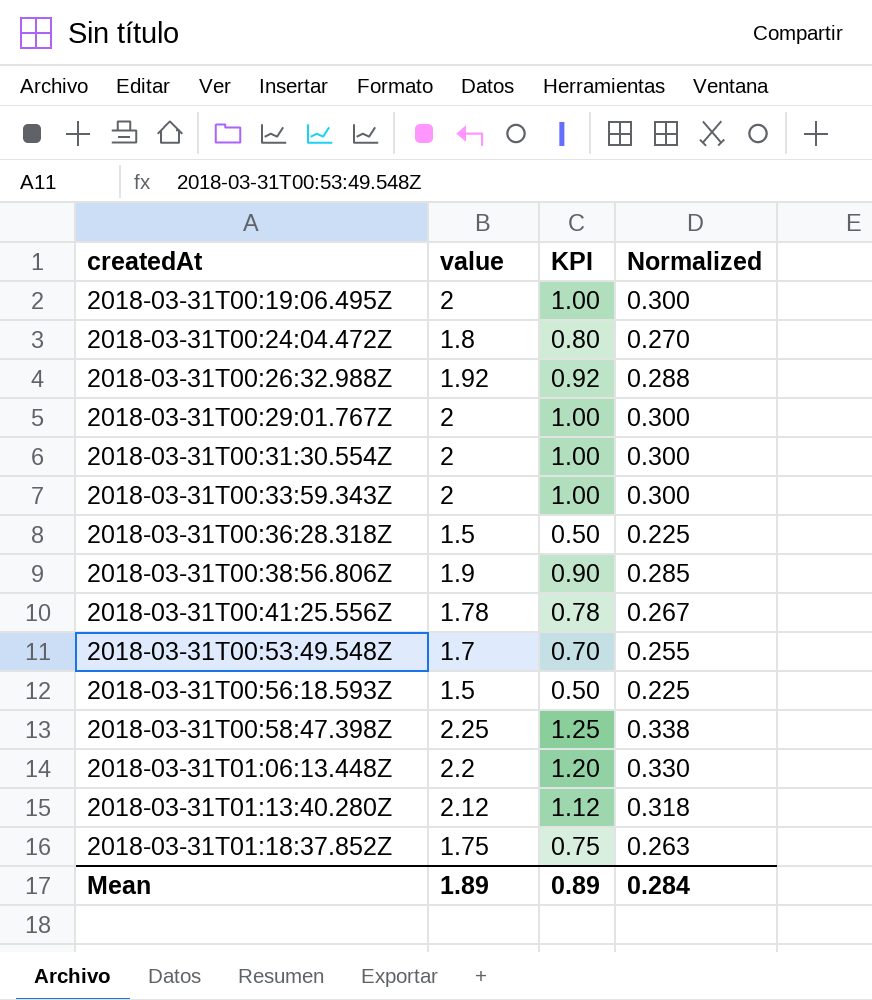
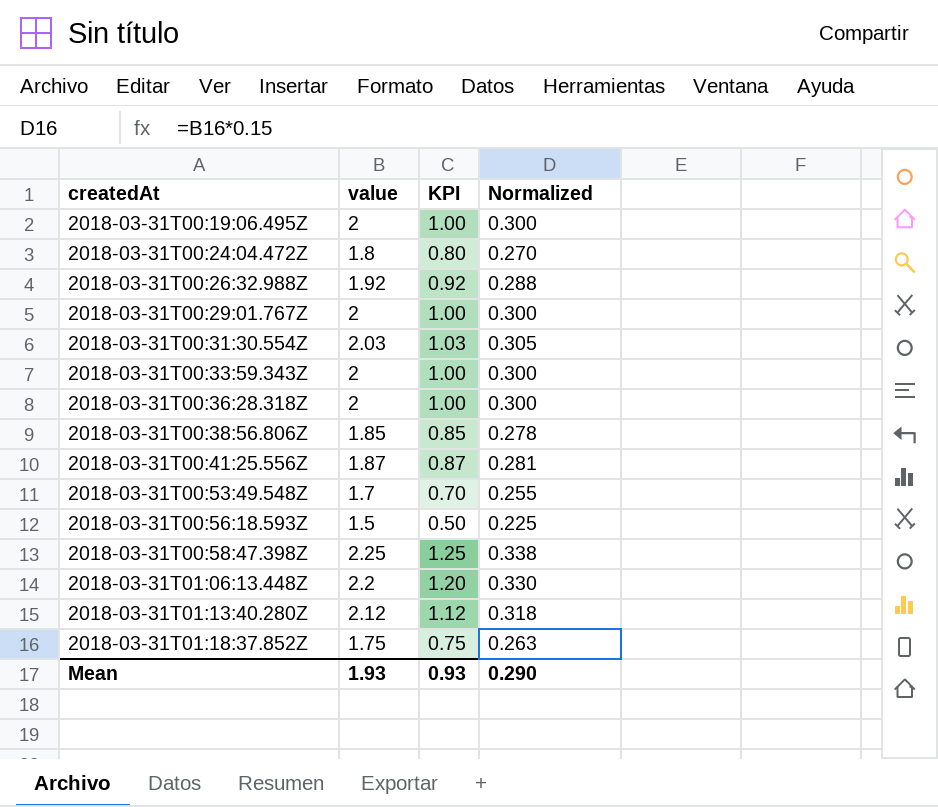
2018-03-31T00:31:30.554Z | value: 2 -> 2.03
2018-03-31T00:31:30.554Z | KPI: 1.00 -> 1.03
2018-03-31T00:31:30.554Z | Normalized: 0.300 -> 0.305
2018-03-31T00:36:28.318Z | value: 1.5 -> 2
2018-03-31T00:36:28.318Z | KPI: 0.50 -> 1.00
2018-03-31T00:36:28.318Z | Normalized: 0.225 -> 0.300
2018-03-31T00:38:56.806Z | value: 1.9 -> 1.85
2018-03-31T00:38:56.806Z | KPI: 0.90 -> 0.85
2018-03-31T00:38:56.806Z | Normalized: 0.285 -> 0.278
2018-03-31T00:41:25.556Z | value: 1.78 -> 1.87
2018-03-31T00:41:25.556Z | KPI: 0.78 -> 0.87
2018-03-31T00:41:25.556Z | Normalized: 0.267 -> 0.281
Mean | value: 1.89 -> 1.93
Mean | KPI: 0.89 -> 0.93
Mean | Normalized: 0.284 -> 0.290

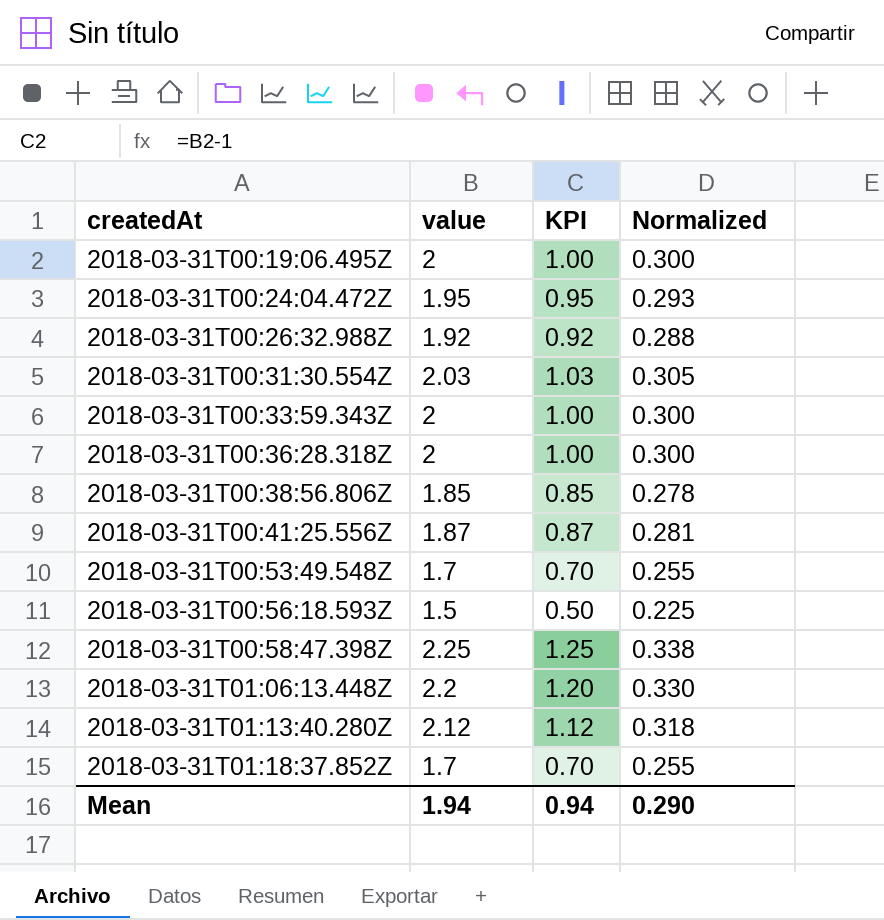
row 2018-03-31T00:29:01.767Z: 2 | 1.00 | 0.300 -> none
2018-03-31T00:24:04.472Z | value: 1.8 -> 1.95
2018-03-31T00:24:04.472Z | KPI: 0.80 -> 0.95
2018-03-31T00:24:04.472Z | Normalized: 0.270 -> 0.293
2018-03-31T01:18:37.852Z | value: 1.75 -> 1.7
2018-03-31T01:18:37.852Z | KPI: 0.75 -> 0.70
2018-03-31T01:18:37.852Z | Normalized: 0.263 -> 0.255
Mean | value: 1.93 -> 1.94
Mean | KPI: 0.93 -> 0.94

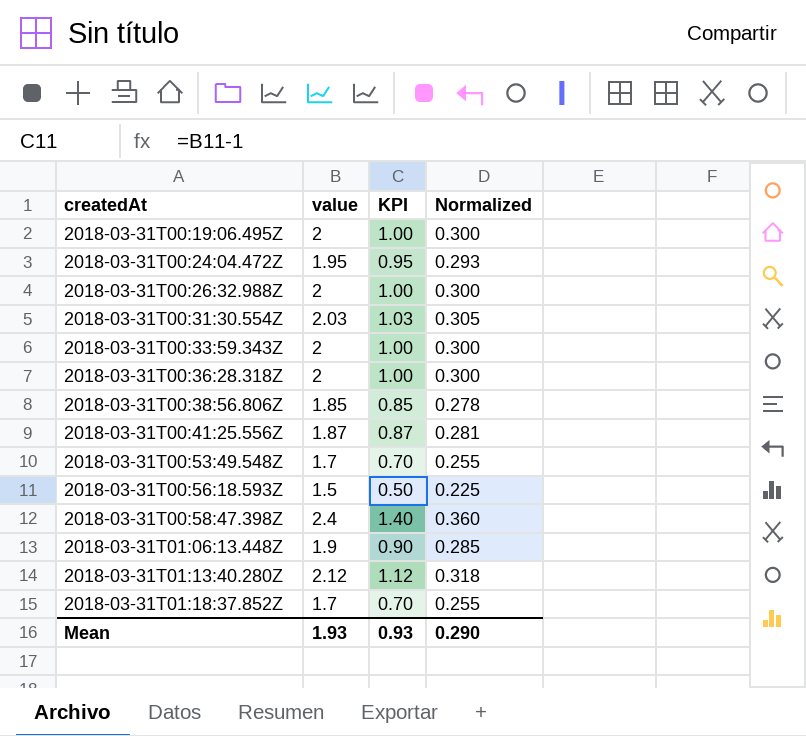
2018-03-31T00:26:32.988Z | value: 1.92 -> 2
2018-03-31T00:26:32.988Z | KPI: 0.92 -> 1.00
2018-03-31T00:26:32.988Z | Normalized: 0.288 -> 0.300
2018-03-31T00:58:47.398Z | value: 2.25 -> 2.4
2018-03-31T00:58:47.398Z | KPI: 1.25 -> 1.40
2018-03-31T00:58:47.398Z | Normalized: 0.338 -> 0.360
2018-03-31T01:06:13.448Z | value: 2.2 -> 1.9
2018-03-31T01:06:13.448Z | KPI: 1.20 -> 0.90
2018-03-31T01:06:13.448Z | Normalized: 0.330 -> 0.285
Mean | value: 1.94 -> 1.93
Mean | KPI: 0.94 -> 0.93

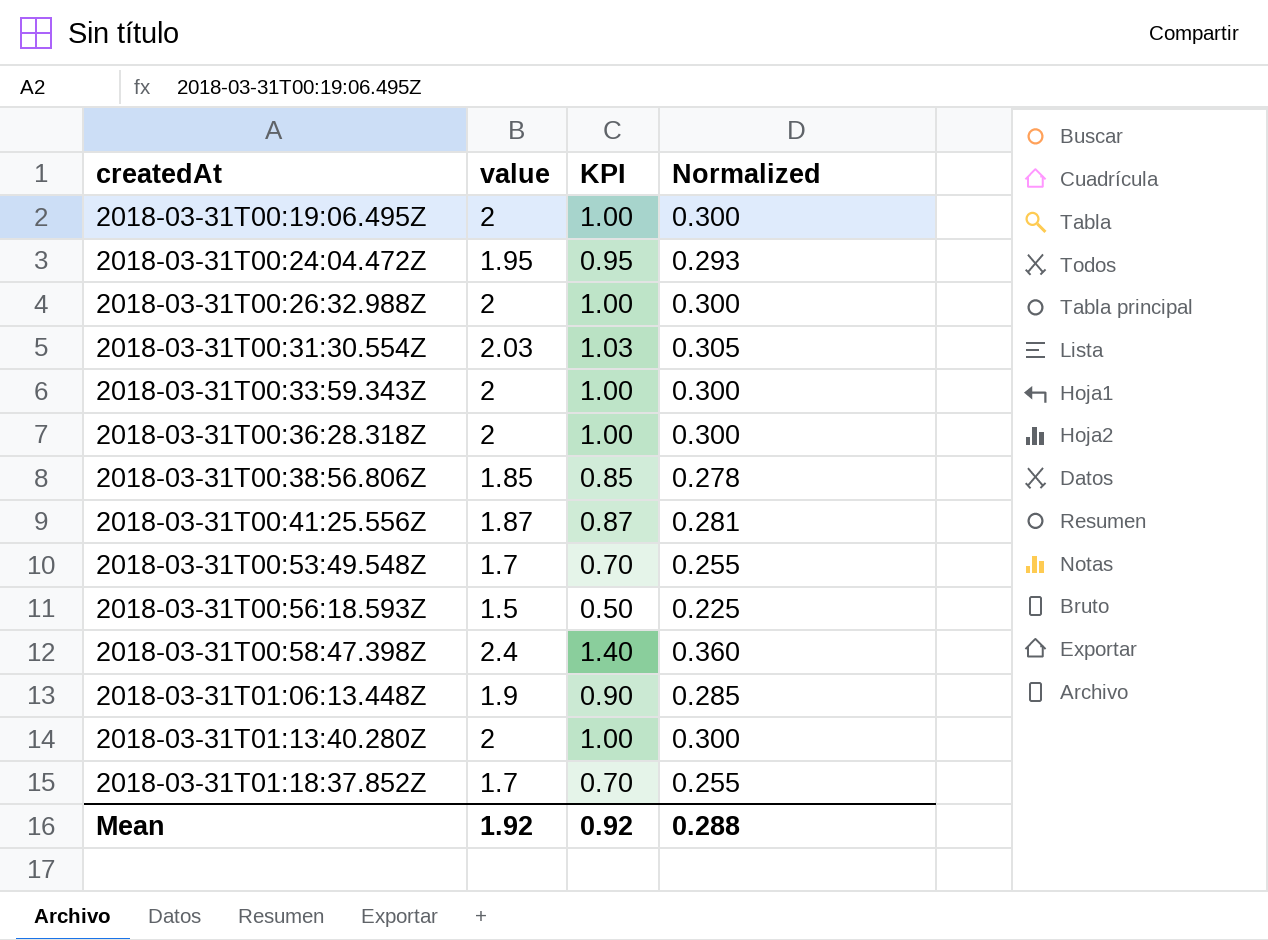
2018-03-31T01:13:40.280Z | value: 2.12 -> 2
2018-03-31T01:13:40.280Z | KPI: 1.12 -> 1.00
2018-03-31T01:13:40.280Z | Normalized: 0.318 -> 0.300
Mean | value: 1.93 -> 1.92
Mean | KPI: 0.93 -> 0.92
Mean | Normalized: 0.290 -> 0.288

